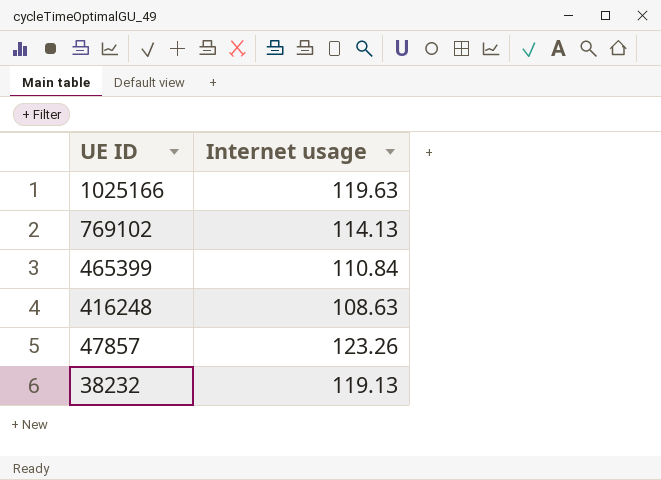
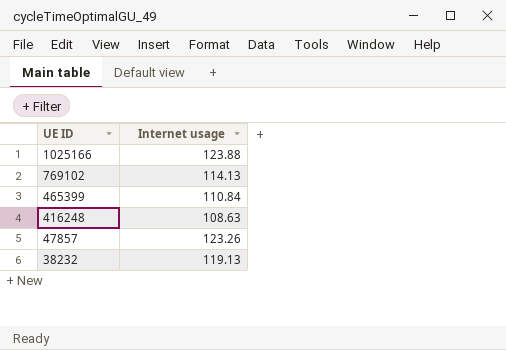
1025166 | Internet usage: 119.63 -> 123.88

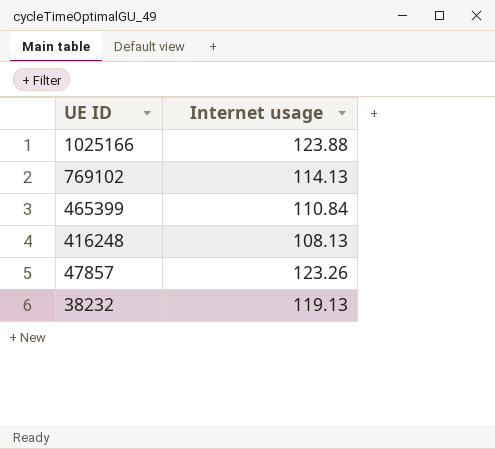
416248 | Internet usage: 108.63 -> 108.13

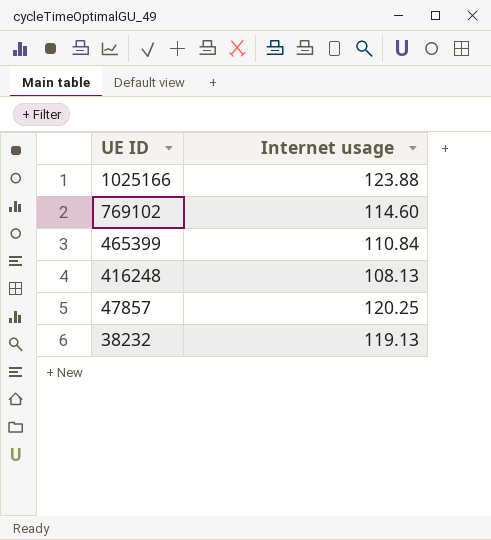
769102 | Internet usage: 114.13 -> 114.60
47857 | Internet usage: 123.26 -> 120.25

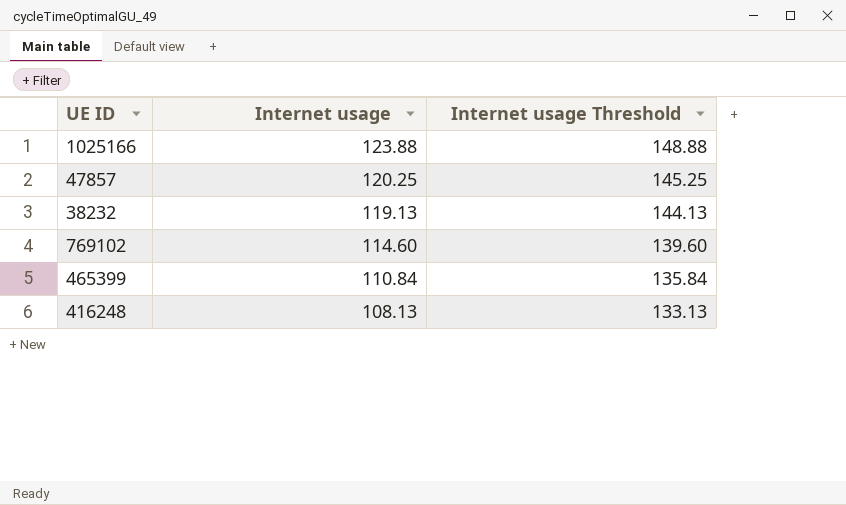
row order: UE ID descending -> Internet usage descending
column Internet usage Threshold | formula: none -> [Internet usage] + 25

